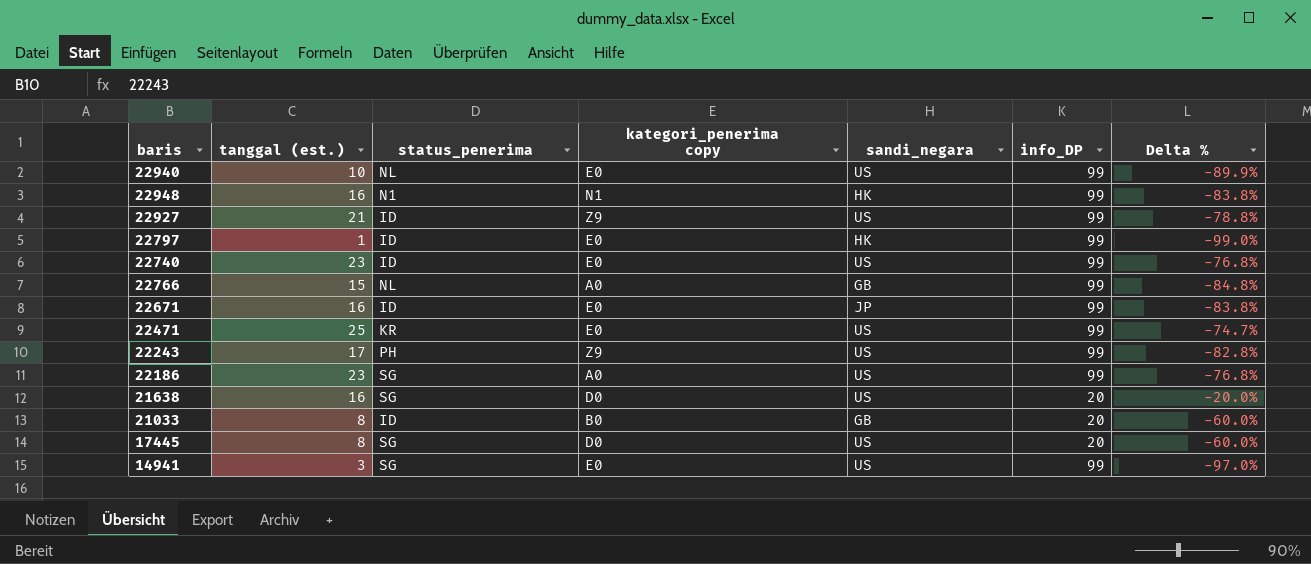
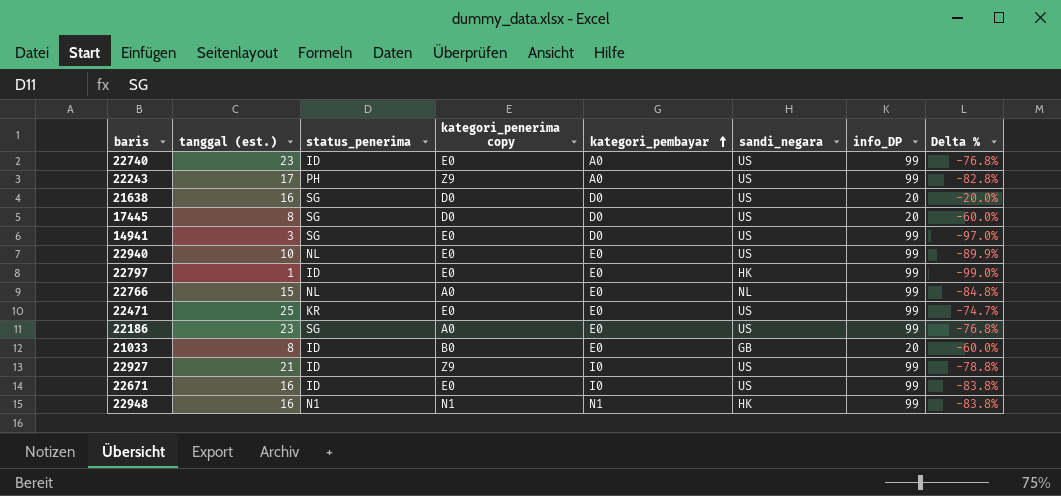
row order: none -> kategori_pembayar ascending
column kategori_pembayar | position: none -> 5
22766 | sandi_negara: GB -> NL
22671 | sandi_negara: JP -> US

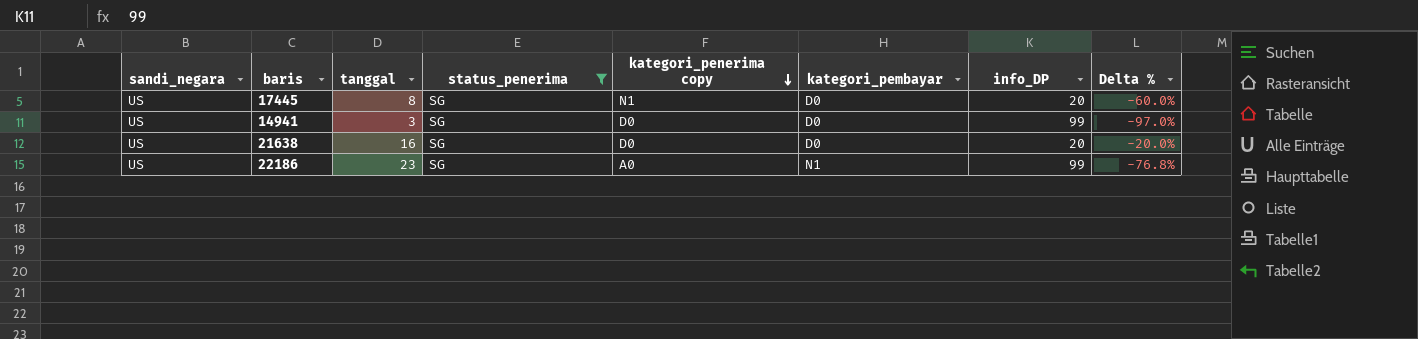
filter: none -> status_penerima = SG
row order: kategori_pembayar ascending -> kategori_penerima copy descending
column sandi_negara | position: 6 -> 1
column name: tanggal (est.) -> tanggal
17445 | kategori_penerima copy: D0 -> N1
14941 | kategori_penerima copy: E0 -> D0
22186 | kategori_pembayar: E0 -> N1

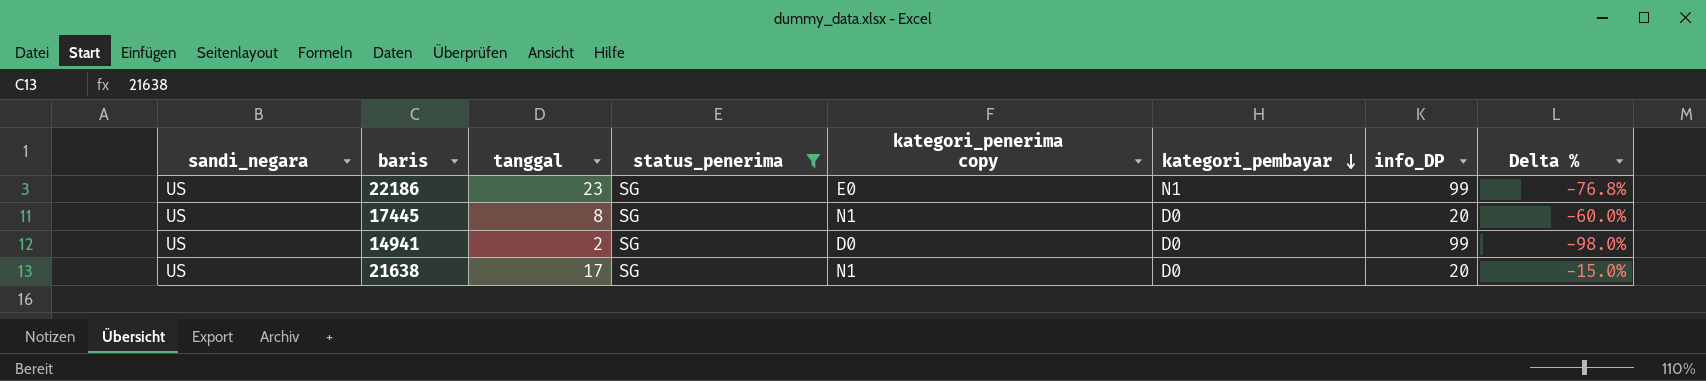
row order: kategori_penerima copy descending -> kategori_pembayar descending
22186 | kategori_penerima copy: A0 -> E0
14941 | tanggal: 3 -> 2
14941 | Delta %: -97.0% -> -98.0%
21638 | tanggal: 16 -> 17
21638 | kategori_penerima copy: D0 -> N1
21638 | Delta %: -20.0% -> -15.0%

